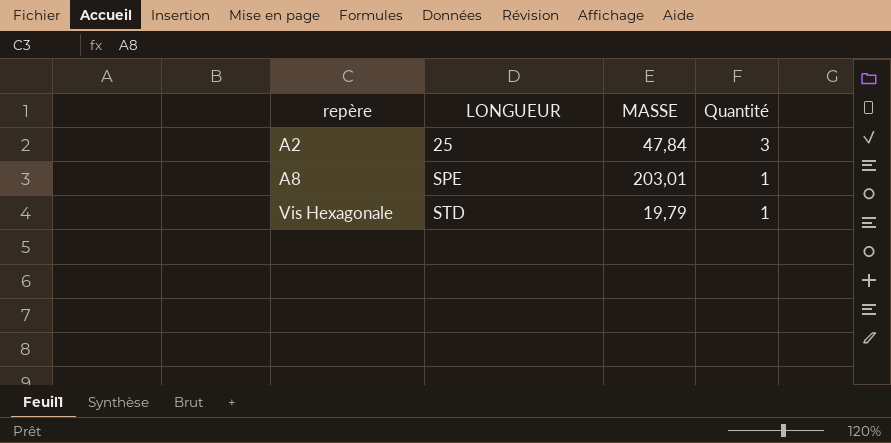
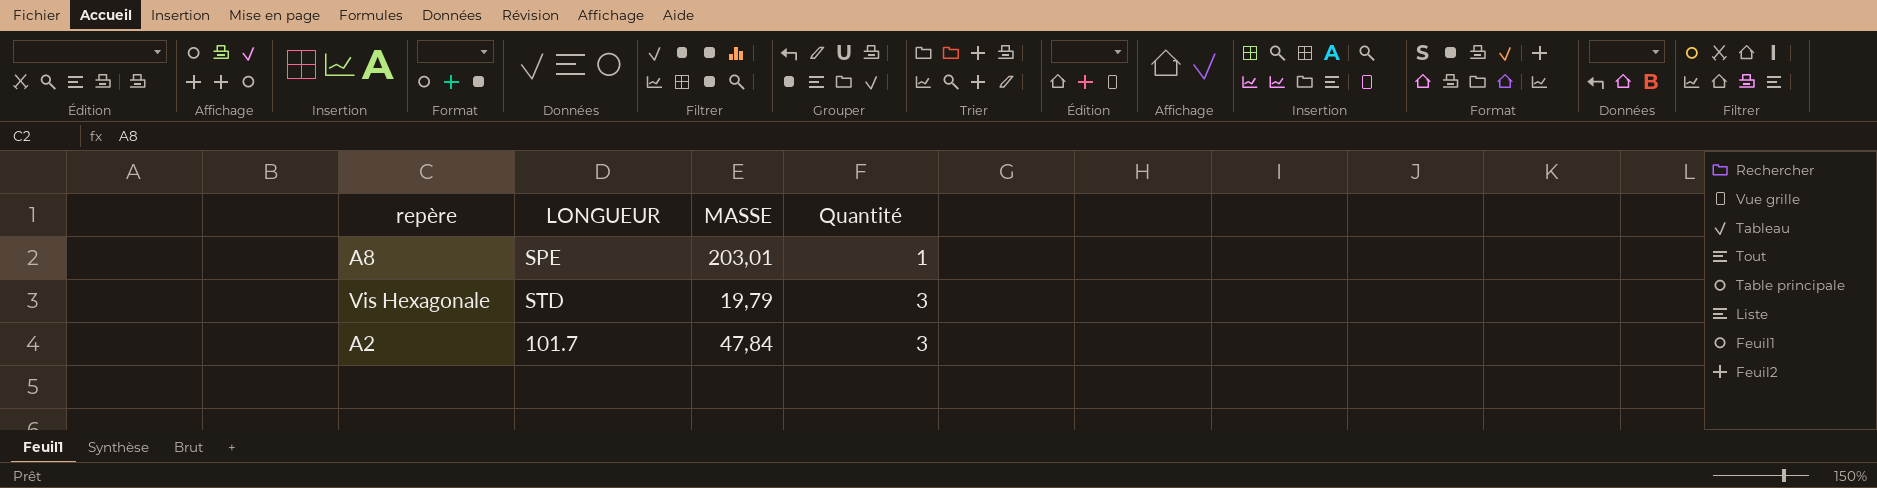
row order: repère ascending -> Quantité ascending
Vis Hexagonale | Quantité: 1 -> 3
A2 | LONGUEUR: 25 -> 101.7

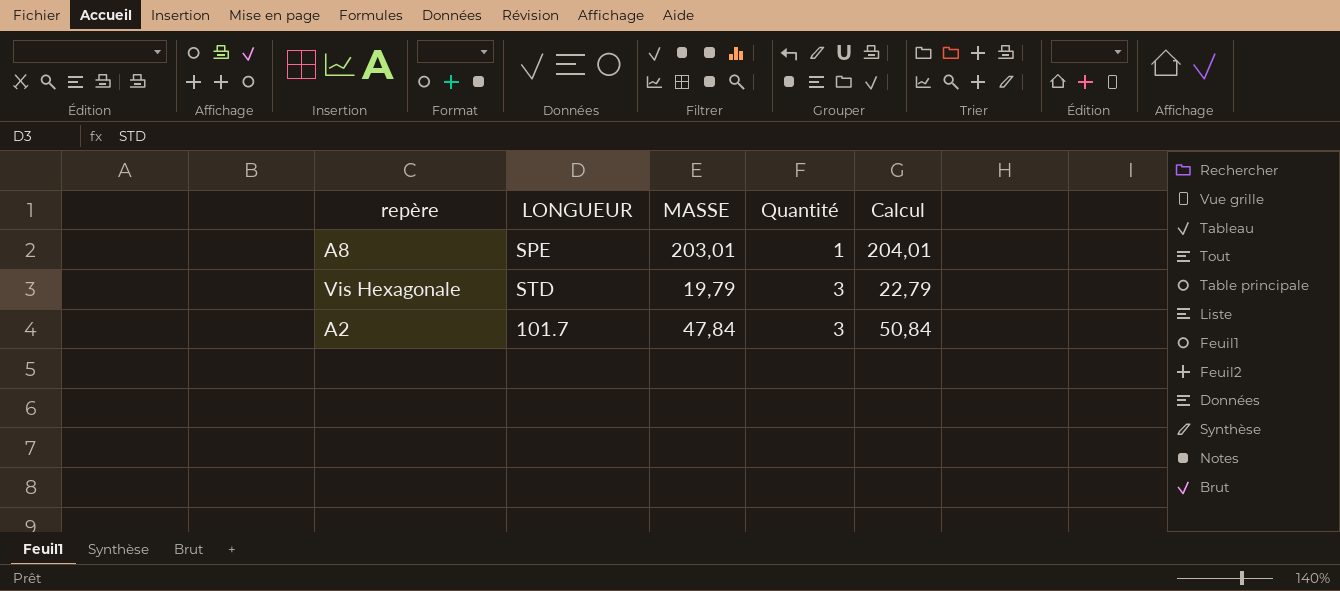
column Calcul | formula: none -> [MASSE] + [Quantité]

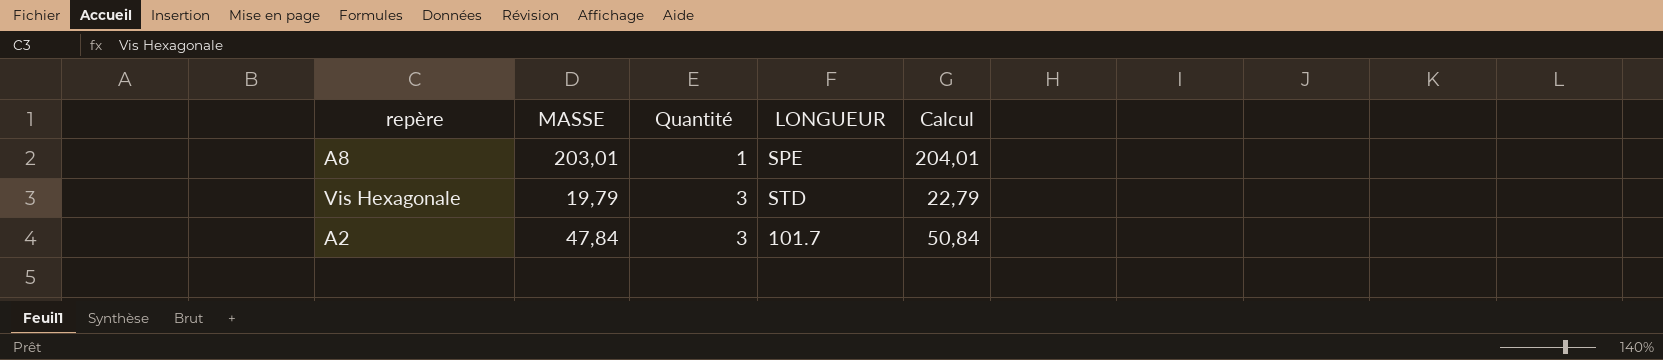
column LONGUEUR | position: 2 -> 4

